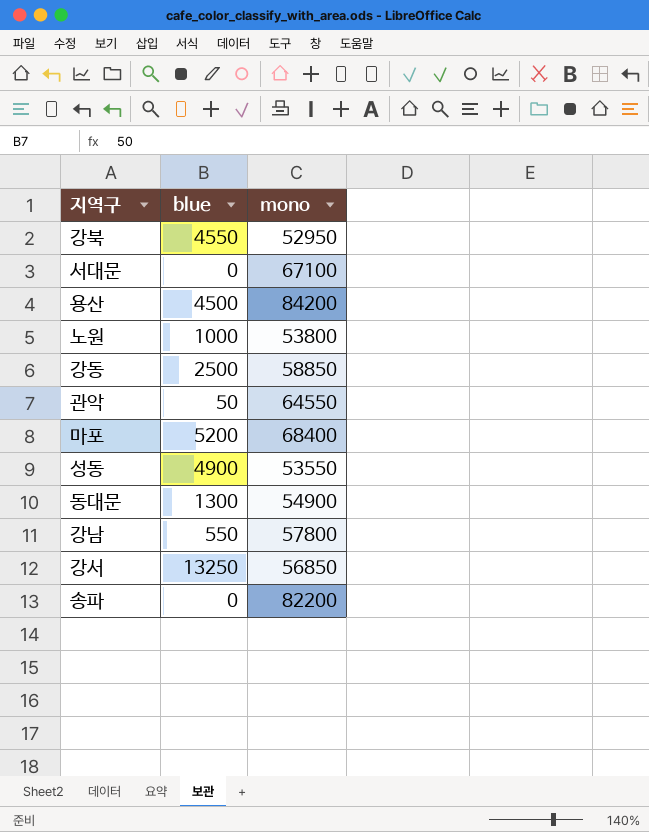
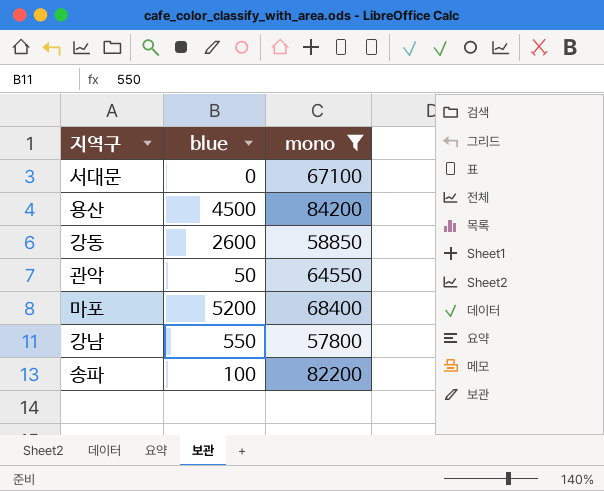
filter: none -> mono >= 57800
강동 | blue: 2500 -> 2600
송파 | blue: 0 -> 100

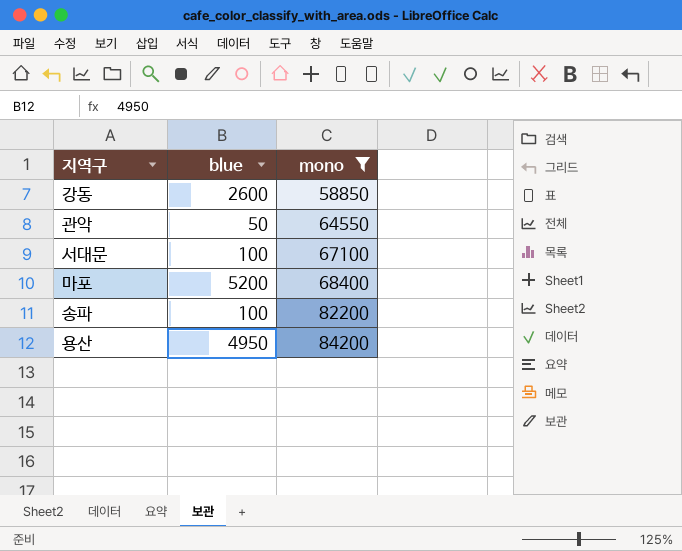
row order: none -> mono ascending
row 강남: 550 | 57800 -> none
서대문 | blue: 0 -> 100
용산 | blue: 4500 -> 4950

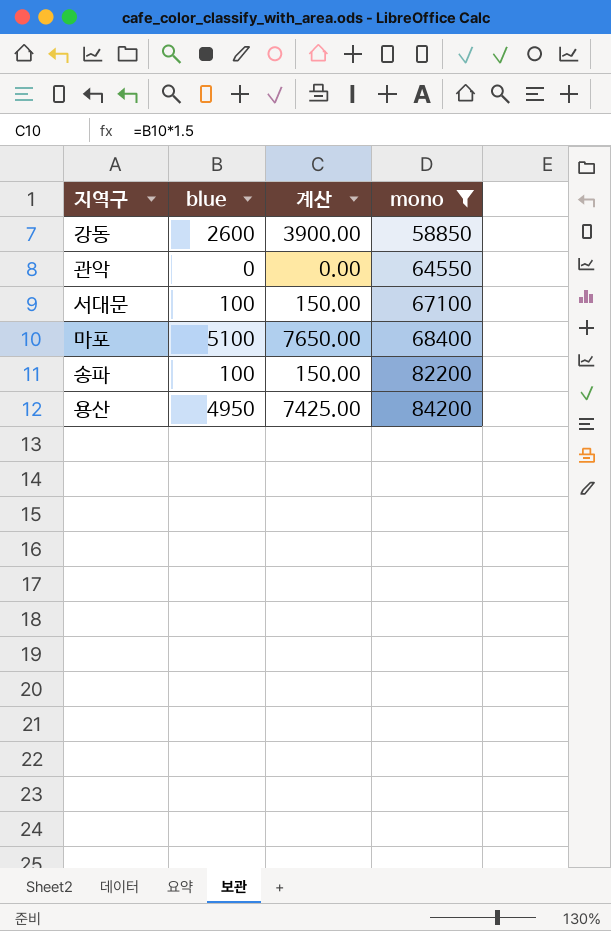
column 계산 | formula: none -> [blue] * 1.5
관악 | blue: 50 -> 0
마포 | blue: 5200 -> 5100

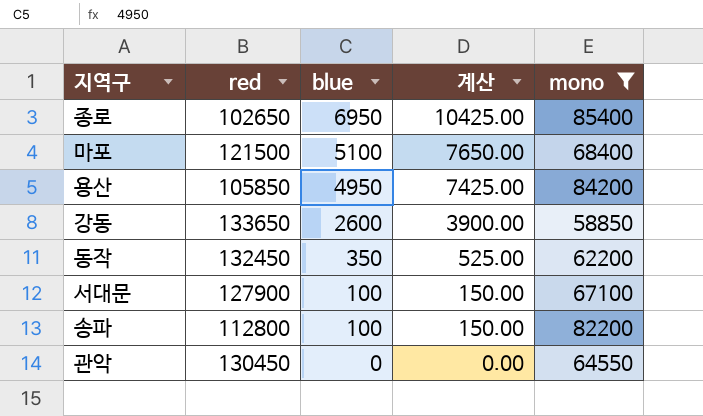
row order: mono ascending -> blue descending
column red | position: none -> 2
row 종로: none -> 102650 | 6950 | 10425.00 | 85400
row 동작: none -> 132450 | 350 | 525.00 | 62200

